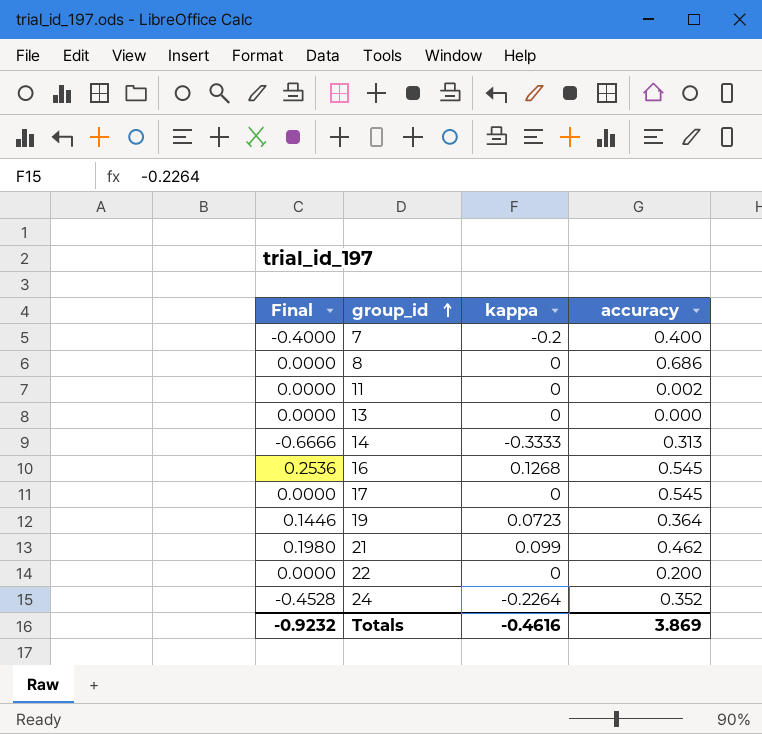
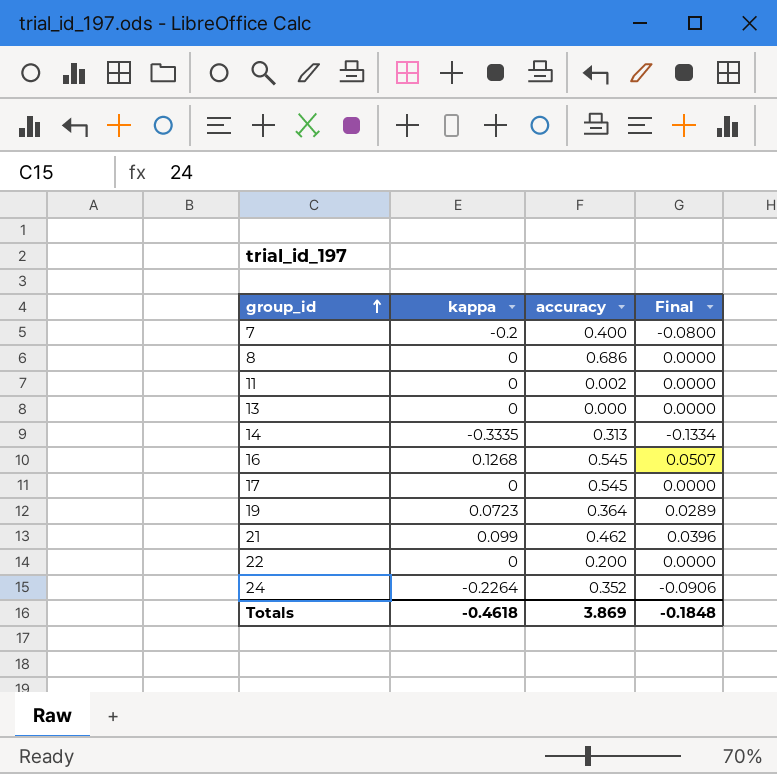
column Final | formula: [kappa] * 2 -> [kappa] * 0.4
column Final | position: 1 -> 4
14 | kappa: -0.3333 -> -0.3335
Totals | kappa: -0.4616 -> -0.4618
Totals | Final: -0.9232 -> -0.1848

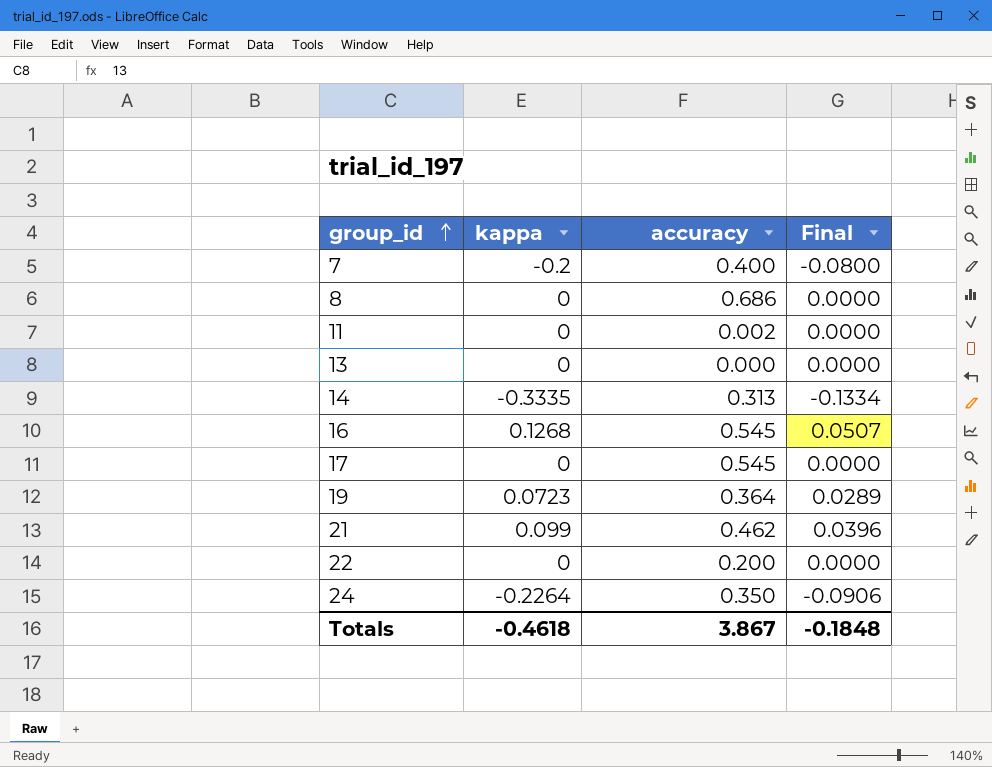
24 | accuracy: 0.352 -> 0.350
Totals | accuracy: 3.869 -> 3.867

